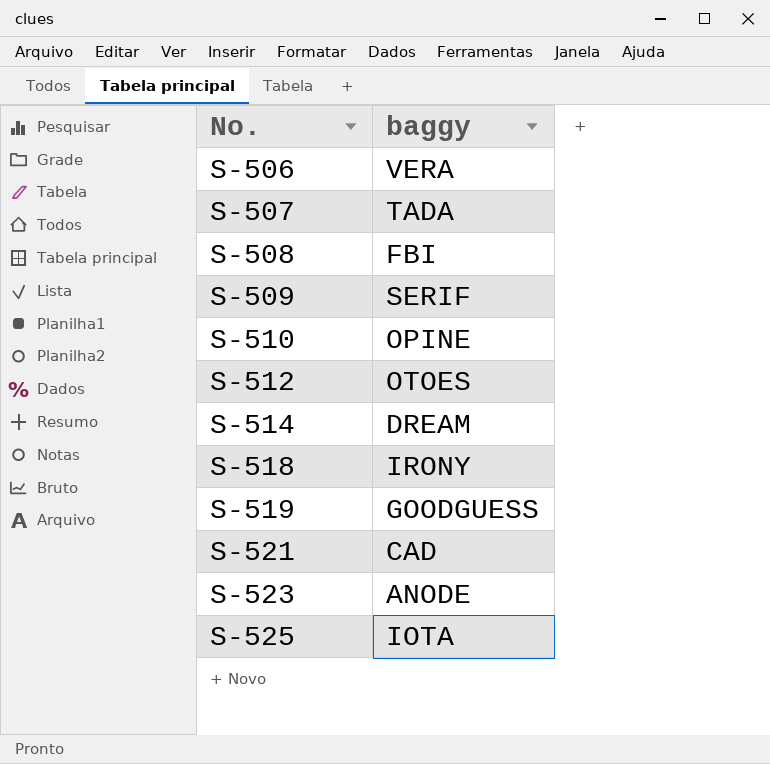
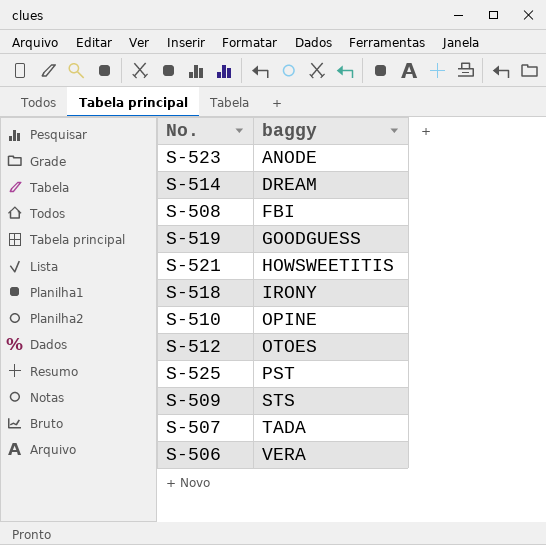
row order: No. ascending -> baggy ascending
S-521 | baggy: CAD -> HOWSWEETITIS
S-525 | baggy: IOTA -> PST
S-509 | baggy: SERIF -> STS

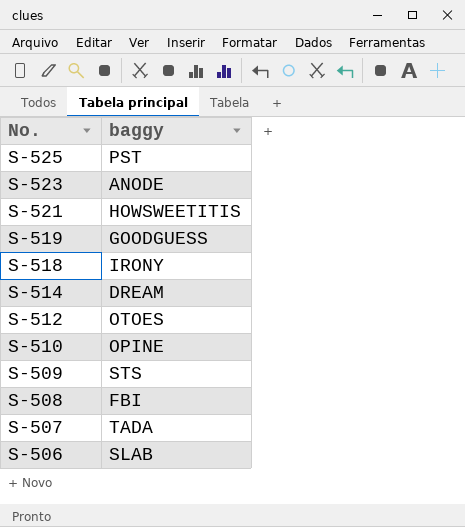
row order: baggy ascending -> No. descending
S-506 | baggy: VERA -> SLAB

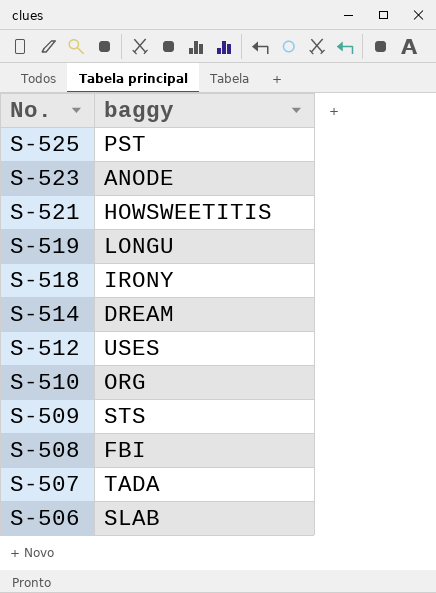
S-519 | baggy: GOODGUESS -> LONGU
S-512 | baggy: OTOES -> USES
S-510 | baggy: OPINE -> ORG

